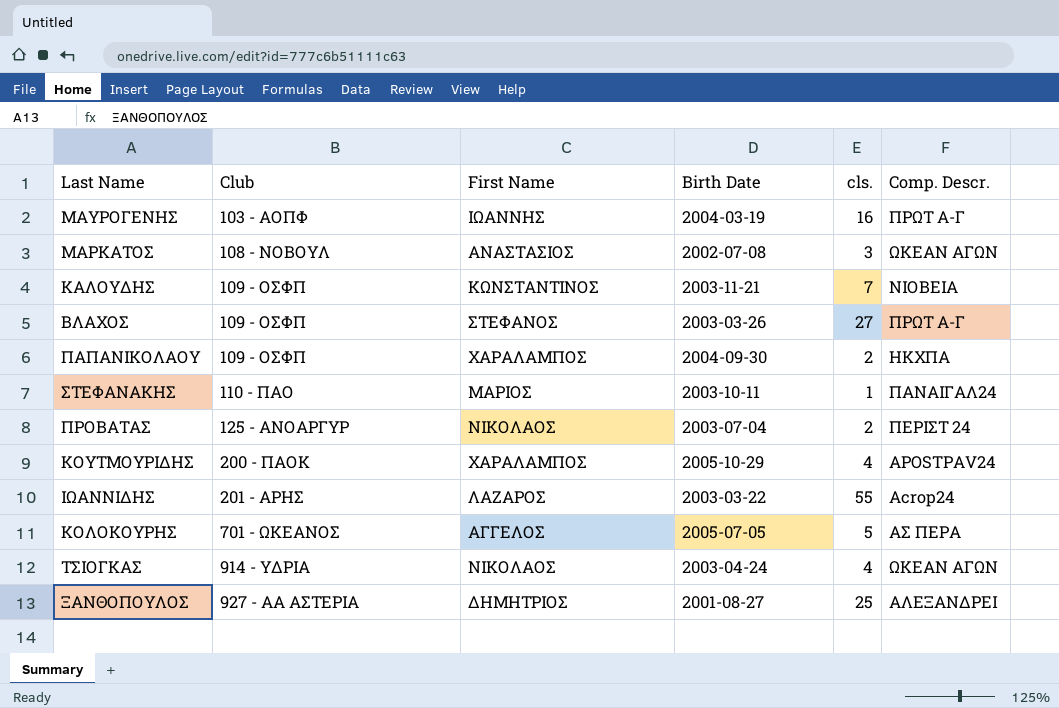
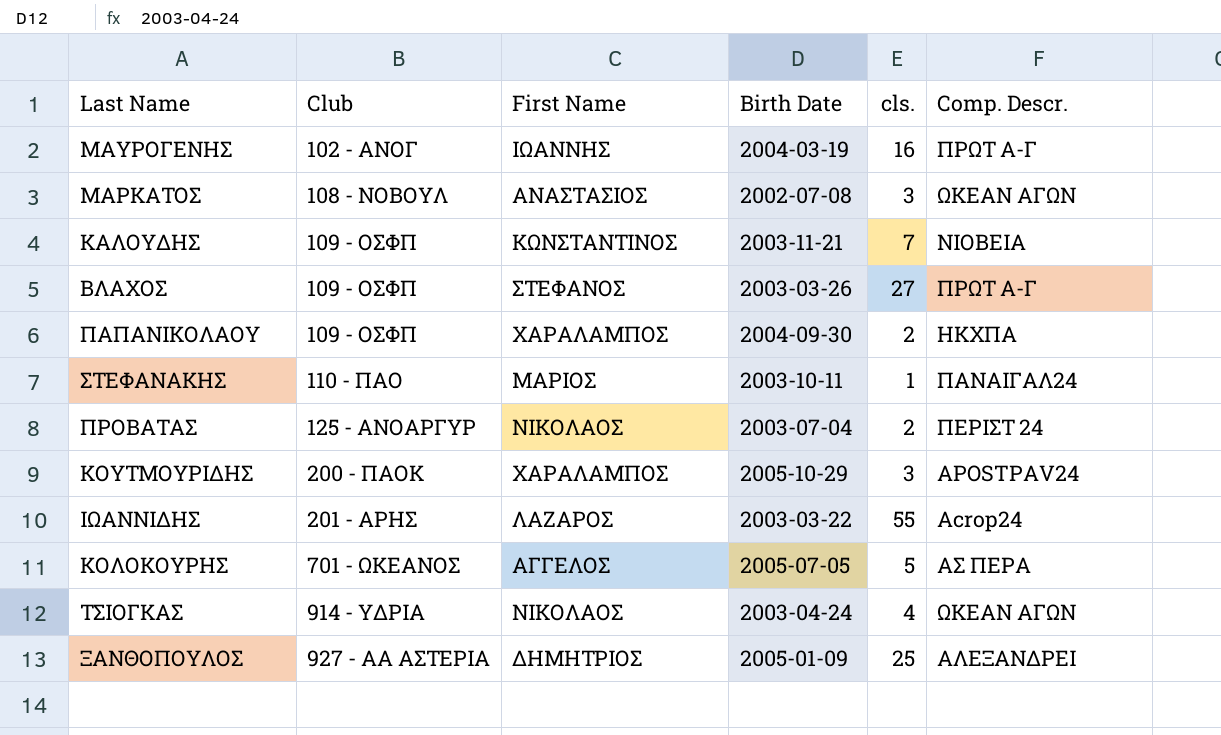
ΜΑΥΡΟΓΕΝΗΣ | Club: 103 - ΑΟΠΦ -> 102 - ΑΝΟΓ
ΚΟΥΤΜΟΥΡΙΔΗΣ | cls.: 4 -> 3
ΞΑΝΘΟΠΟΥΛΟΣ | Birth Date: 2001-08-27 -> 2005-01-09

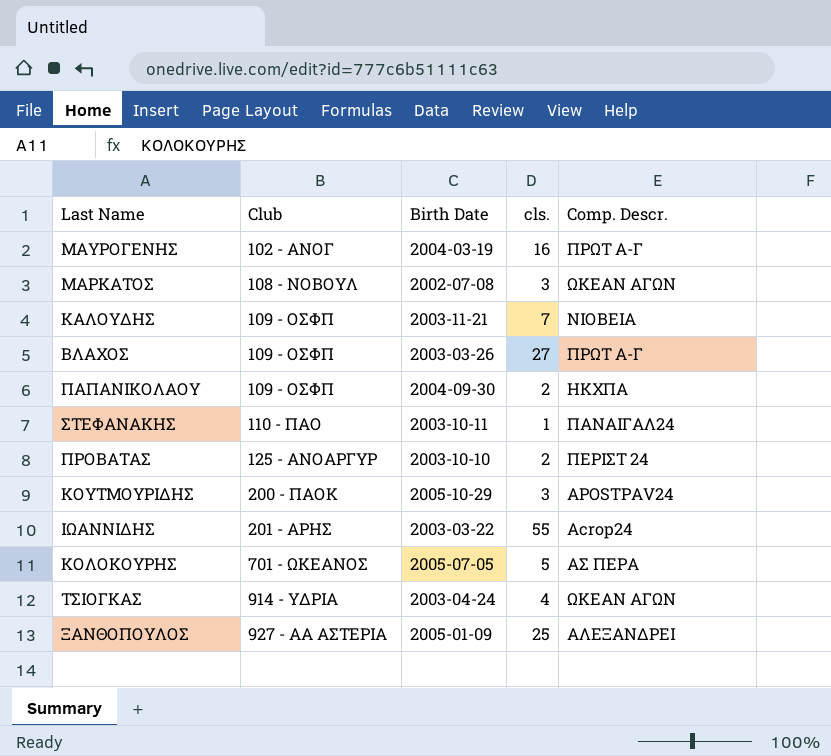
column First Name | position: 3 -> none
ΠΡΟΒΑΤΑΣ | Birth Date: 2003-07-04 -> 2003-10-10

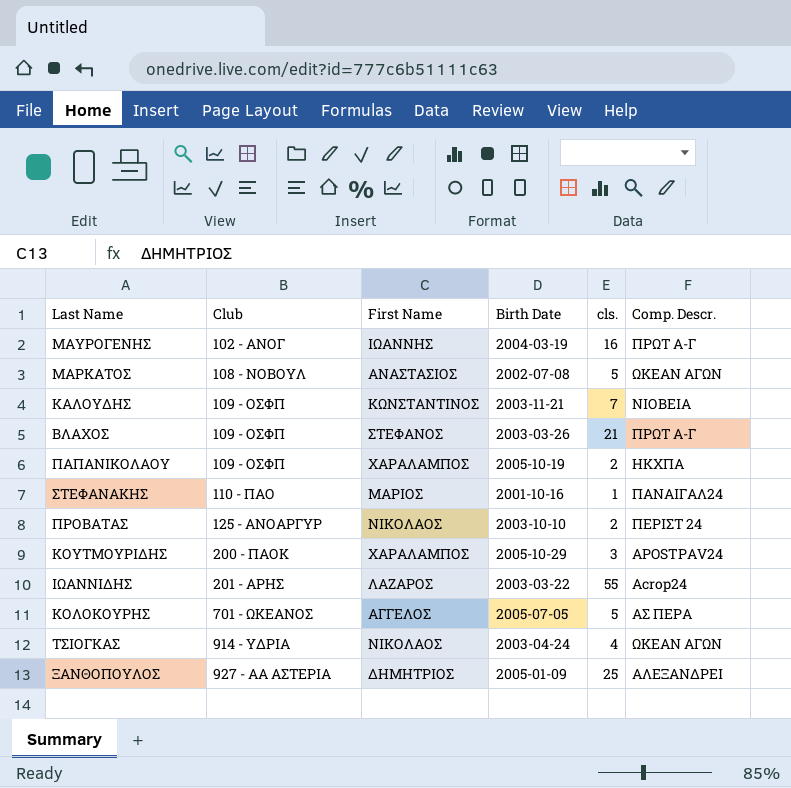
column First Name | position: none -> 3
ΜΑΡΚΑΤΟΣ | cls.: 3 -> 5
ΒΛΑΧΟΣ | cls.: 27 -> 21
ΠΑΠΑΝΙΚΟΛΑΟΥ | Birth Date: 2004-09-30 -> 2005-10-19
ΣΤΕΦΑΝΑΚΗΣ | Birth Date: 2003-10-11 -> 2001-10-16

